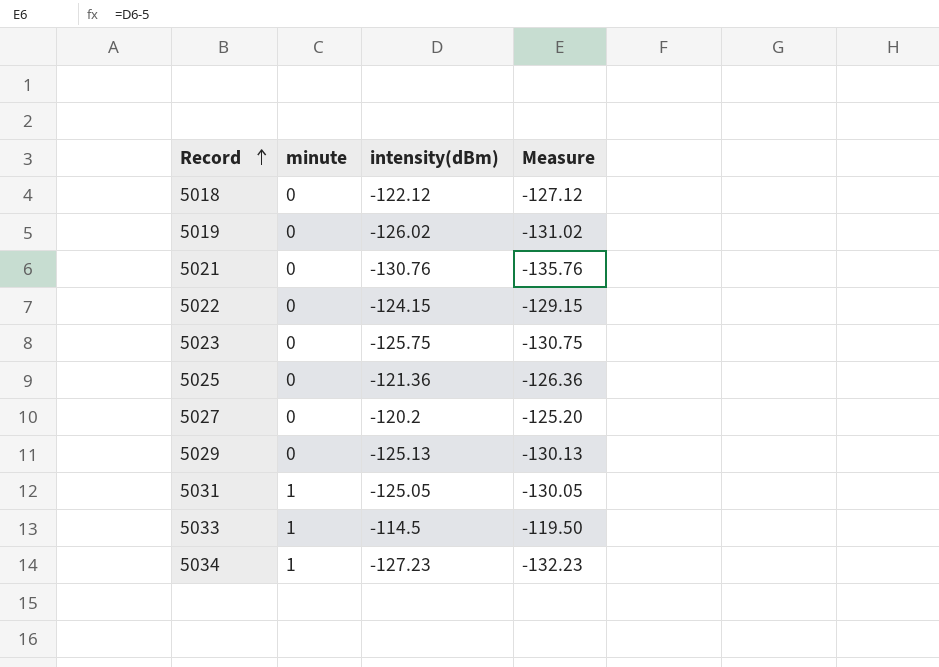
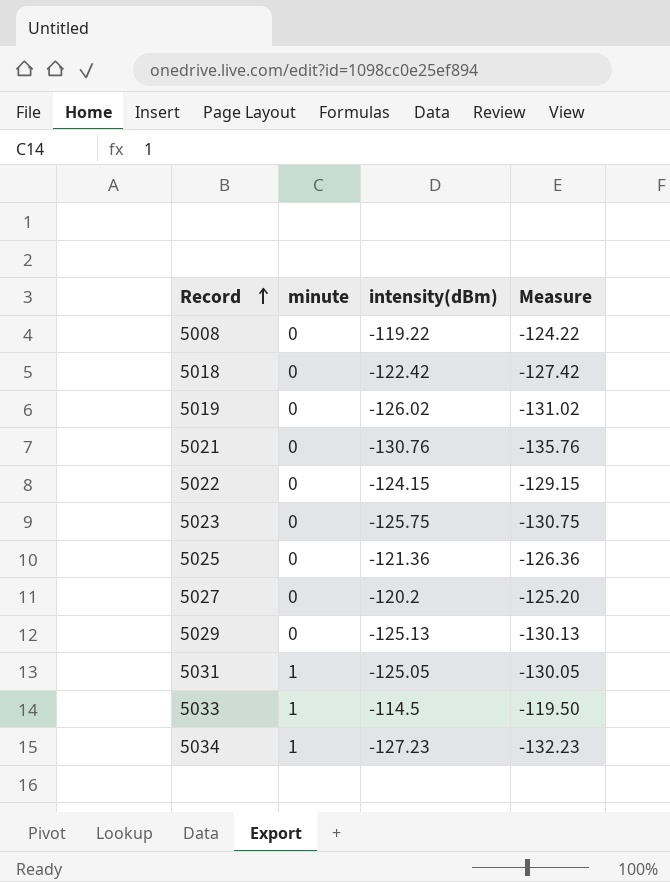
row 5008: none -> 0 | -119.22 | -124.22
5018 | intensity(dBm): -122.12 -> -122.42
5018 | Measure: -127.12 -> -127.42

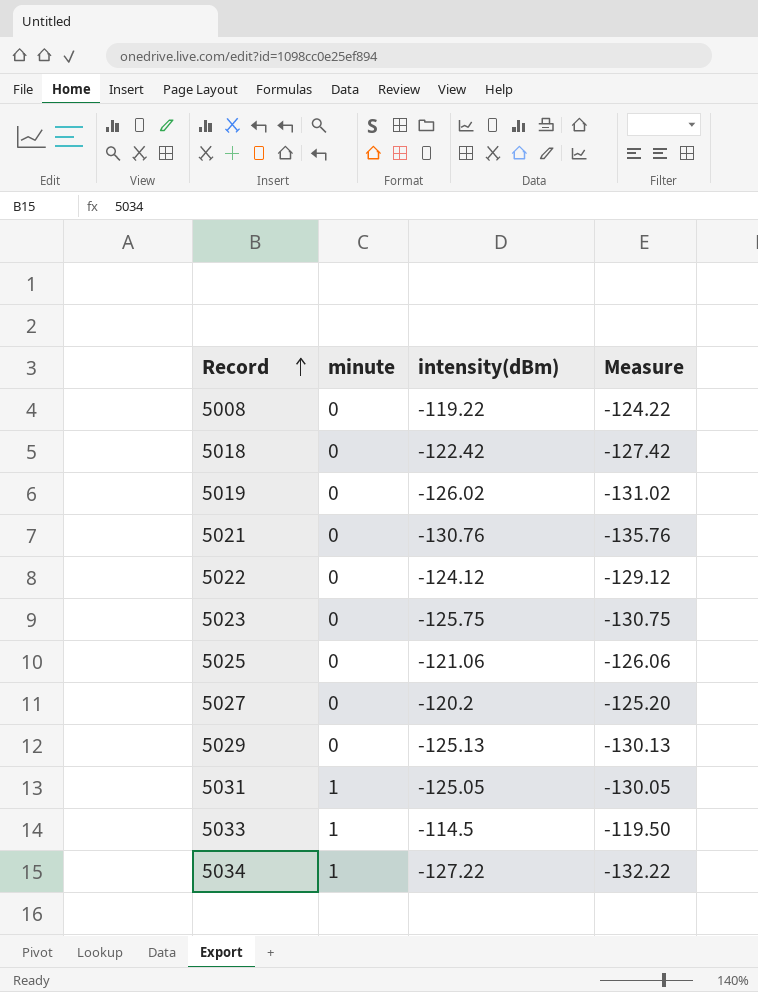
5022 | intensity(dBm): -124.15 -> -124.12
5022 | Measure: -129.15 -> -129.12
5025 | intensity(dBm): -121.36 -> -121.06
5025 | Measure: -126.36 -> -126.06
5034 | intensity(dBm): -127.23 -> -127.22
5034 | Measure: -132.23 -> -132.22

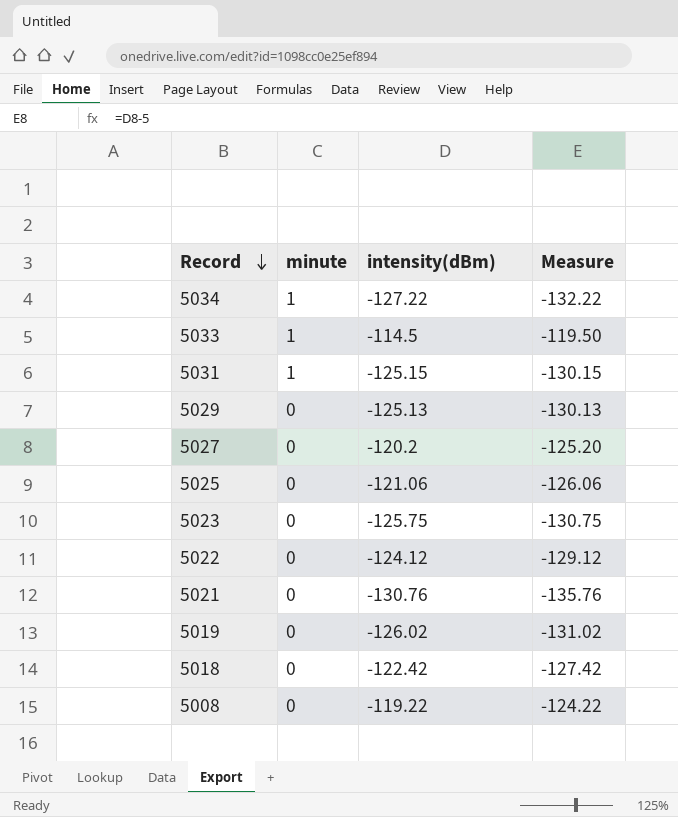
row order: Record ascending -> Record descending
5031 | intensity(dBm): -125.05 -> -125.15
5031 | Measure: -130.05 -> -130.15

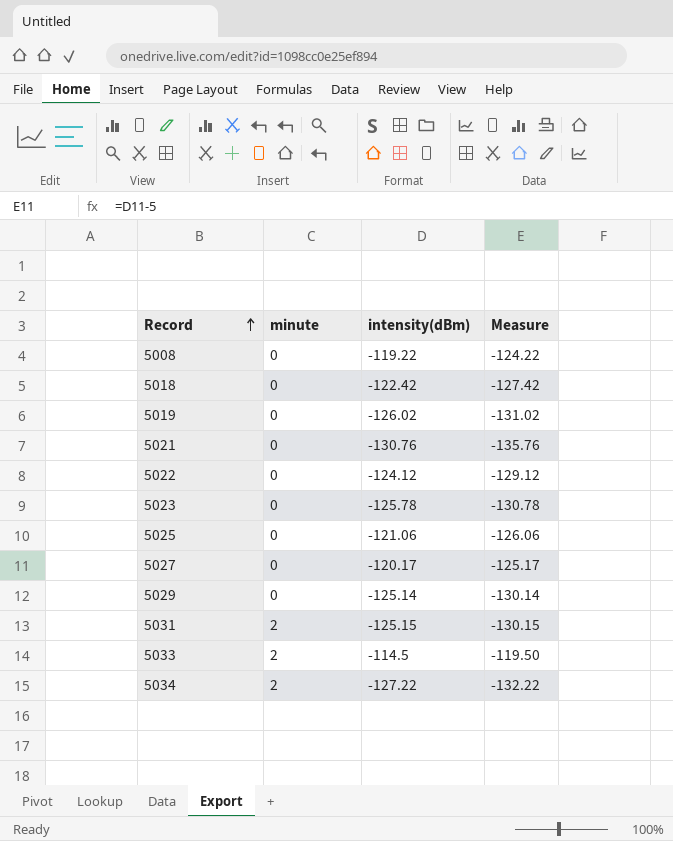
row order: Record descending -> Record ascending
5023 | intensity(dBm): -125.75 -> -125.78
5023 | Measure: -130.75 -> -130.78
5027 | intensity(dBm): -120.2 -> -120.17
5027 | Measure: -125.20 -> -125.17
5029 | intensity(dBm): -125.13 -> -125.14
5029 | Measure: -130.13 -> -130.14
5031 | minute: 1 -> 2
5033 | minute: 1 -> 2
5034 | minute: 1 -> 2

